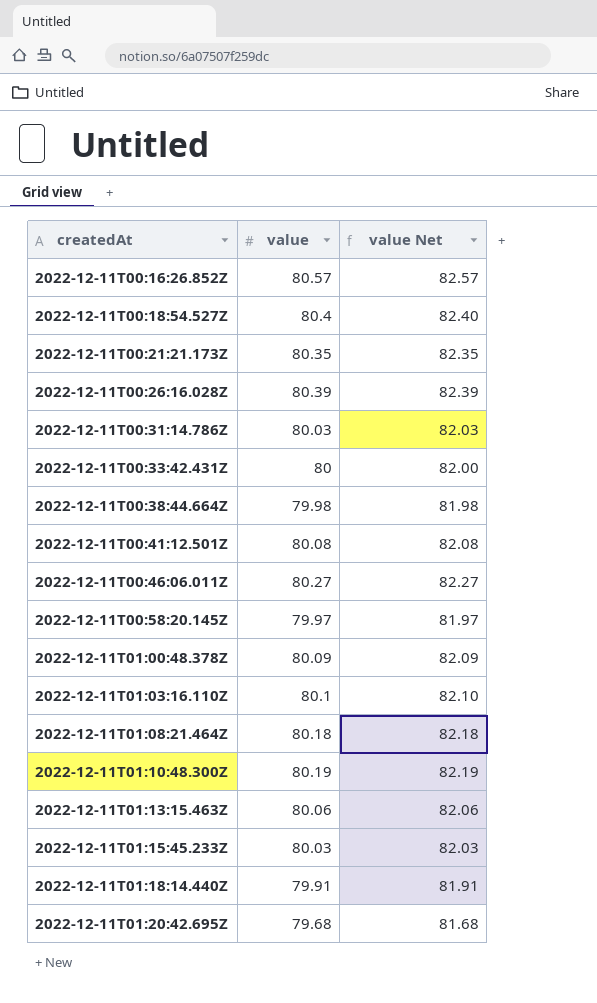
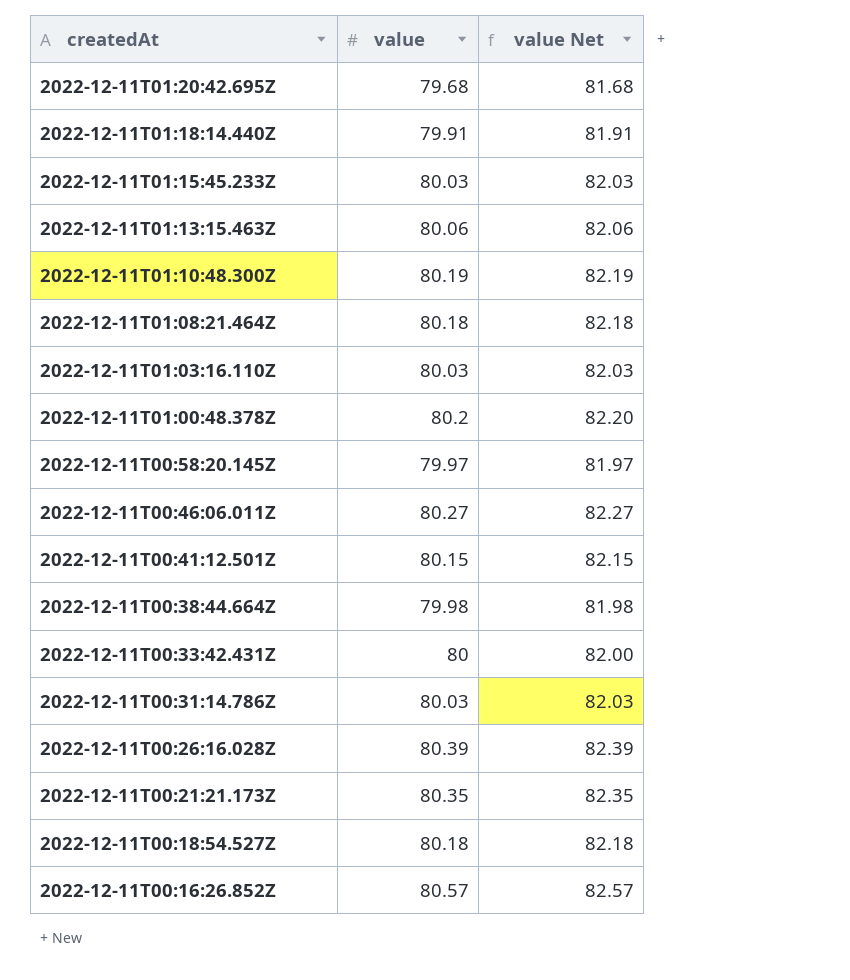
row order: createdAt ascending -> createdAt descending
2022-12-11T01:03:16.110Z | value: 80.1 -> 80.03
2022-12-11T01:03:16.110Z | value Net: 82.10 -> 82.03
2022-12-11T01:00:48.378Z | value: 80.09 -> 80.2
2022-12-11T01:00:48.378Z | value Net: 82.09 -> 82.20
2022-12-11T00:41:12.501Z | value: 80.08 -> 80.15
2022-12-11T00:41:12.501Z | value Net: 82.08 -> 82.15
2022-12-11T00:18:54.527Z | value: 80.4 -> 80.18
2022-12-11T00:18:54.527Z | value Net: 82.40 -> 82.18

